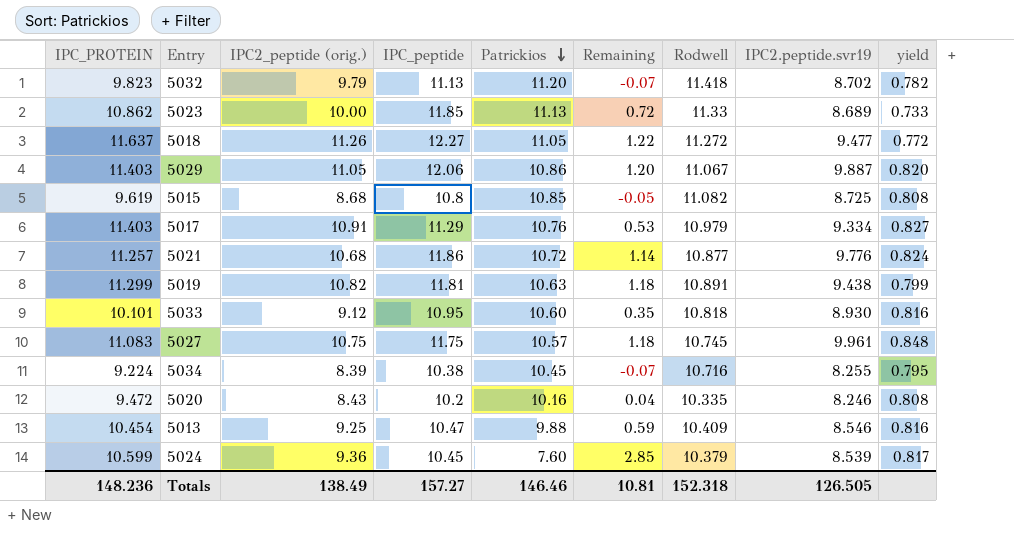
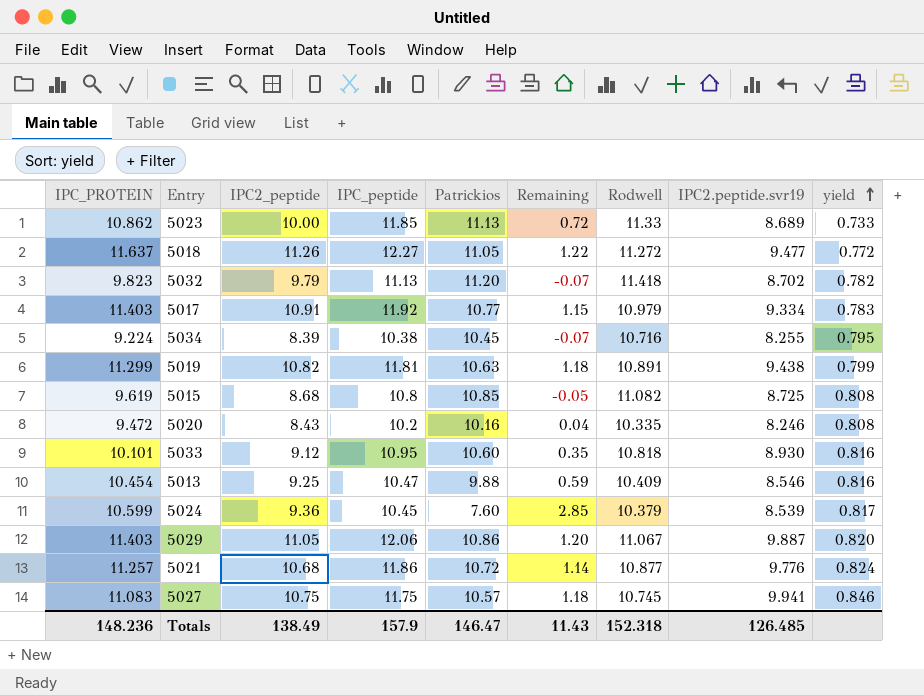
row order: Patrickios descending -> yield ascending
column name: IPC2_peptide (orig.) -> IPC2_peptide
5017 | IPC_peptide: 11.29 -> 11.92
5017 | Patrickios: 10.76 -> 10.77
5017 | Remaining: 0.53 -> 1.15
5017 | yield: 0.827 -> 0.783
5027 | IPC2.peptide.svr19: 9.961 -> 9.941
5027 | yield: 0.848 -> 0.846
Totals | IPC_peptide: 157.27 -> 157.9
Totals | Patrickios: 146.46 -> 146.47
Totals | Remaining: 10.81 -> 11.43
Totals | IPC2.peptide.svr19: 126.505 -> 126.485

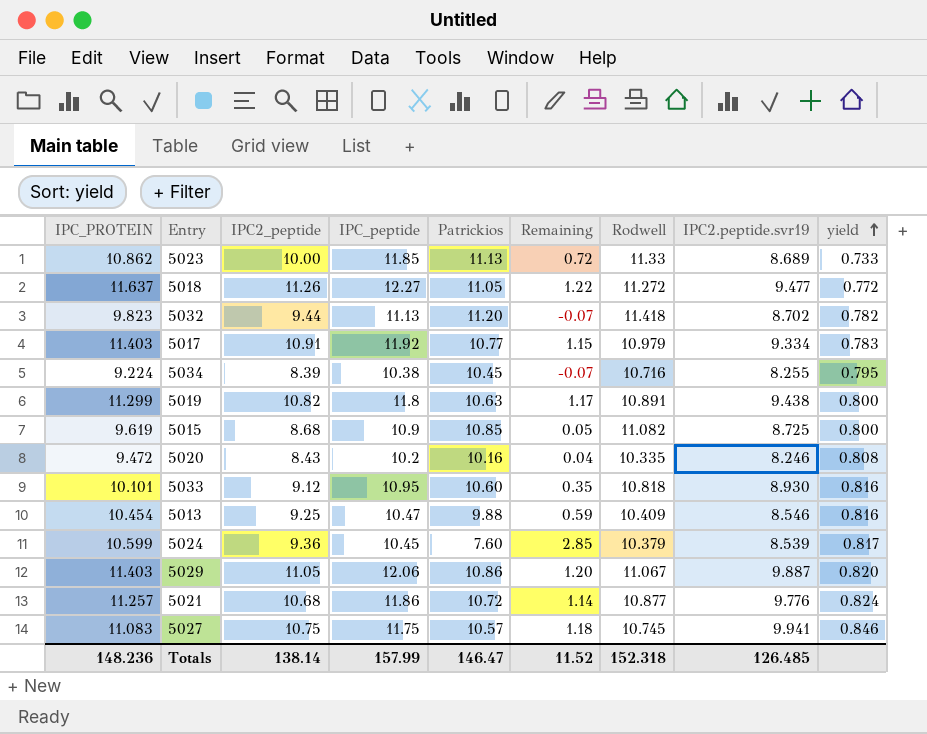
5032 | IPC2_peptide: 9.79 -> 9.44
5019 | IPC_peptide: 11.81 -> 11.8
5019 | Remaining: 1.18 -> 1.17
5019 | yield: 0.799 -> 0.800
5015 | IPC_peptide: 10.8 -> 10.9
5015 | Remaining: -0.05 -> 0.05
5015 | yield: 0.808 -> 0.800
Totals | IPC2_peptide: 138.49 -> 138.14
Totals | IPC_peptide: 157.9 -> 157.99
Totals | Remaining: 11.43 -> 11.52

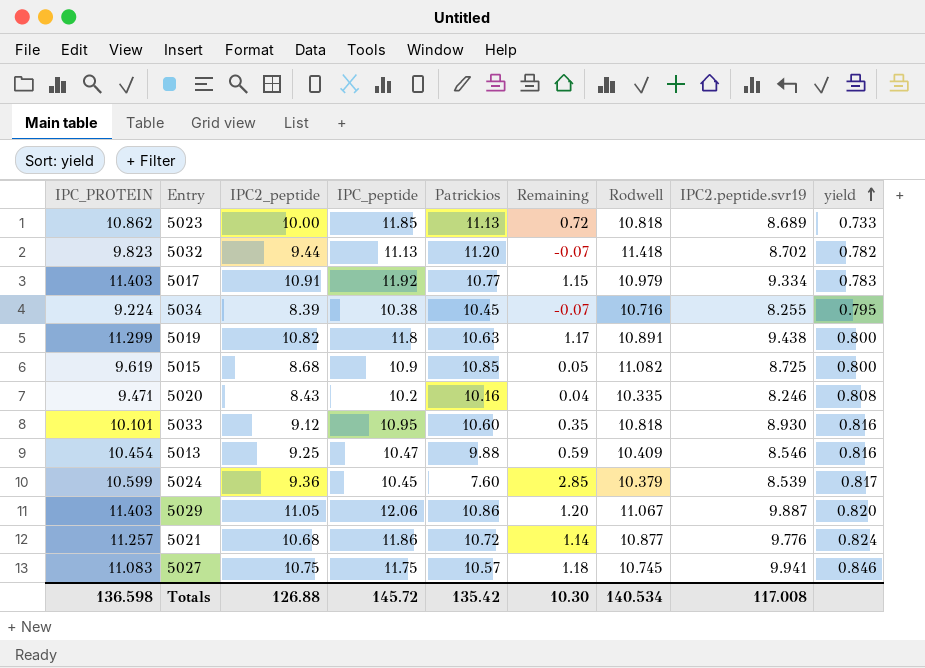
row 5018: 11.637 | 11.26 | 12.27 | 11.05 | 1.22 | 11.272 | 9.477 | 0.772 -> none
5023 | Rodwell: 11.33 -> 10.818
5020 | IPC_PROTEIN: 9.472 -> 9.471
Totals | IPC_PROTEIN: 148.236 -> 136.598
Totals | IPC2_peptide: 138.14 -> 126.88
Totals | IPC_peptide: 157.99 -> 145.72
Totals | Patrickios: 146.47 -> 135.42
Totals | Remaining: 11.52 -> 10.30
Totals | Rodwell: 152.318 -> 140.534
Totals | IPC2.peptide.svr19: 126.485 -> 117.008

